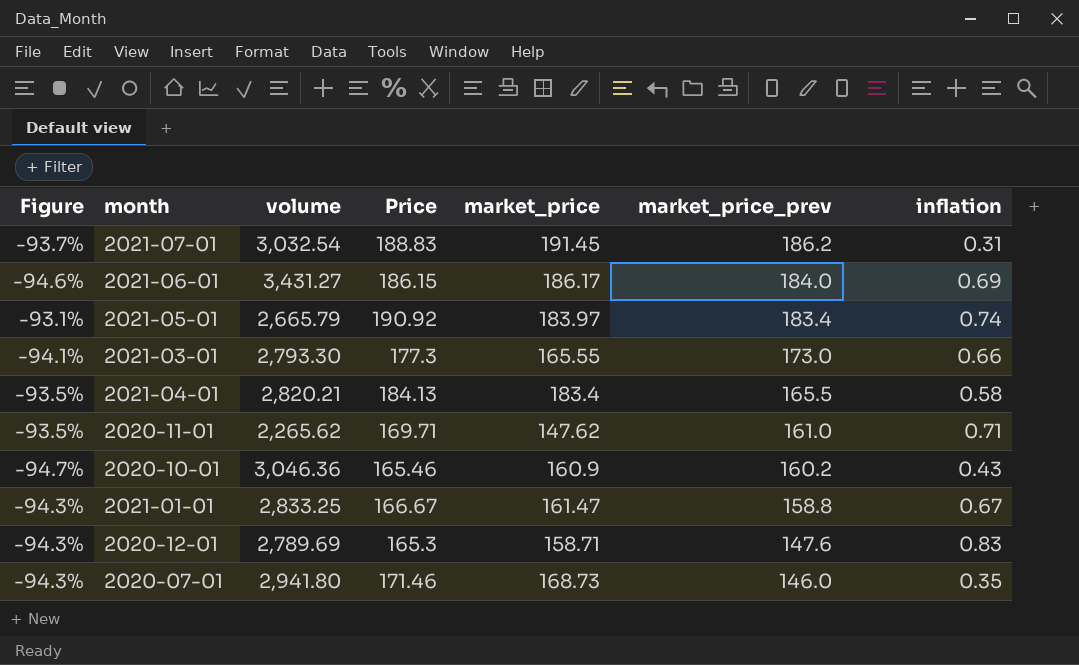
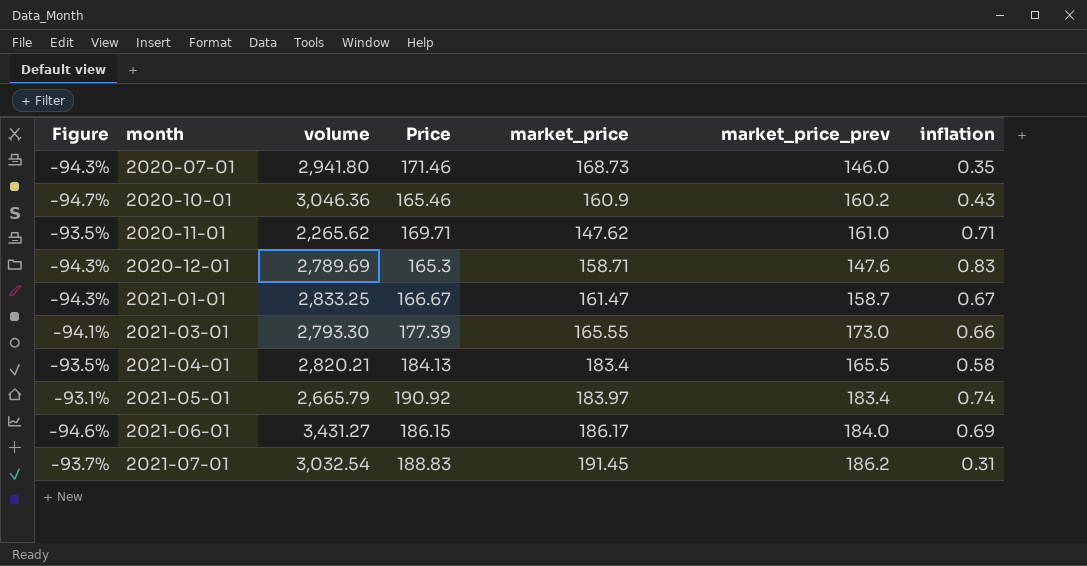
row order: market_price_prev descending -> month ascending
2021-01-01 | market_price_prev: 158.8 -> 158.7
2021-03-01 | Price: 177.3 -> 177.39

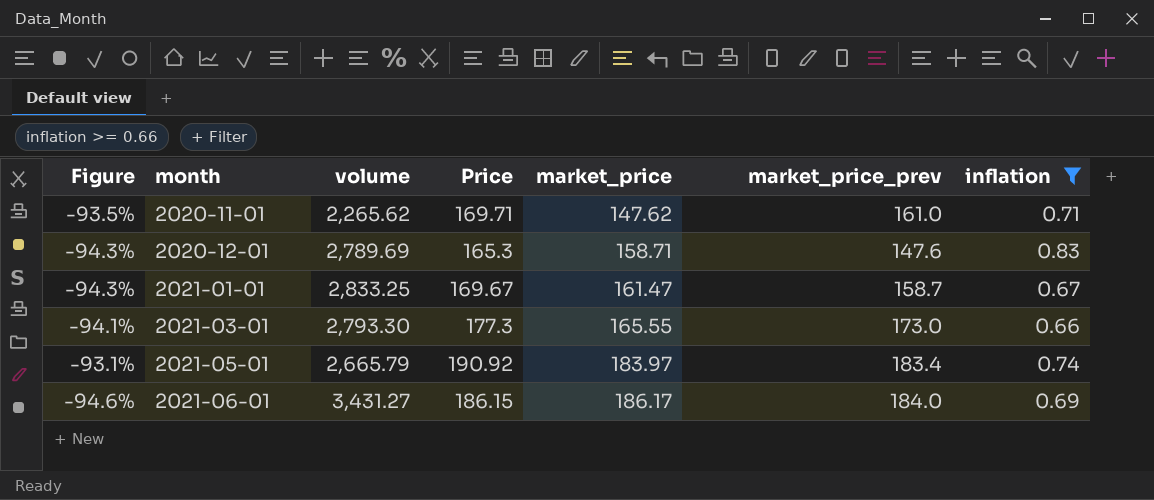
filter: none -> inflation >= 0.66
2021-01-01 | Price: 166.67 -> 169.67
2021-03-01 | Price: 177.39 -> 177.3

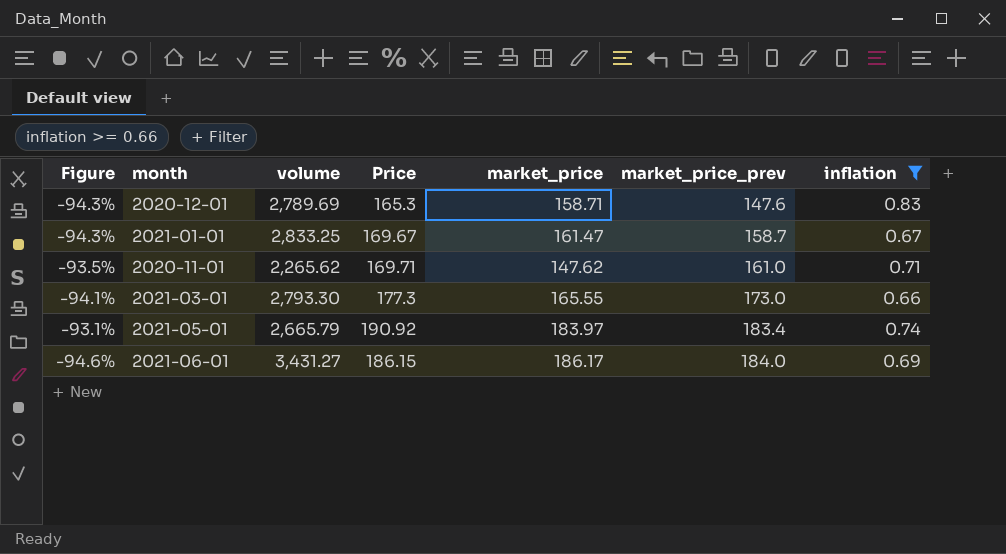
row order: month ascending -> market_price_prev ascending

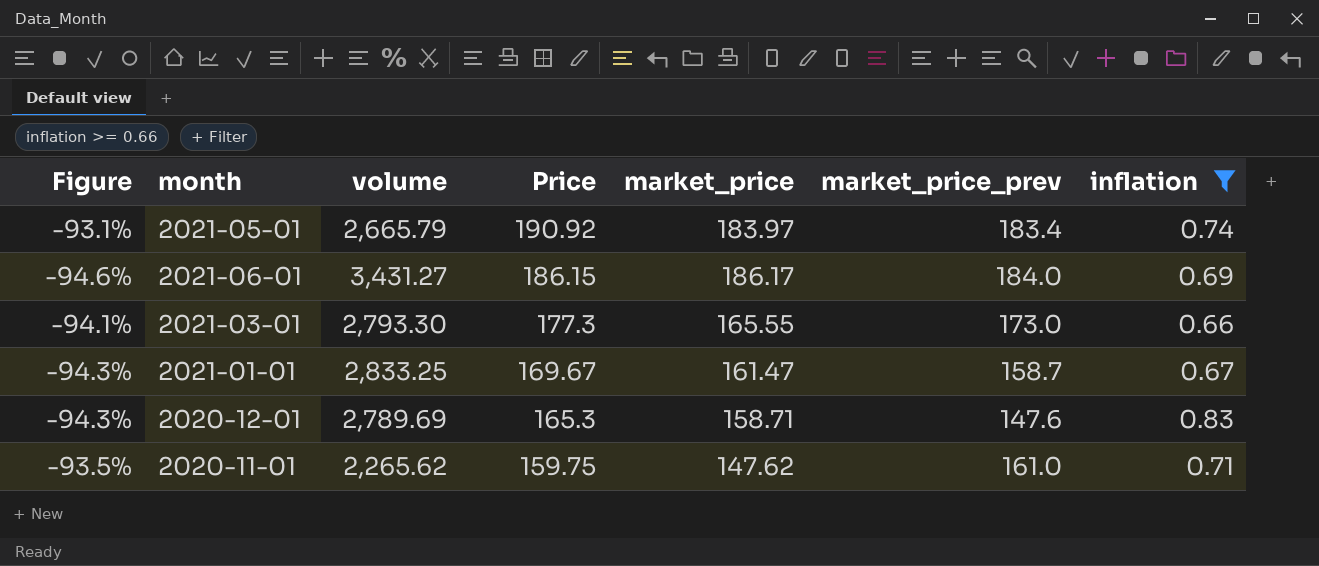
row order: market_price_prev ascending -> Price descending
2020-11-01 | Price: 169.71 -> 159.75

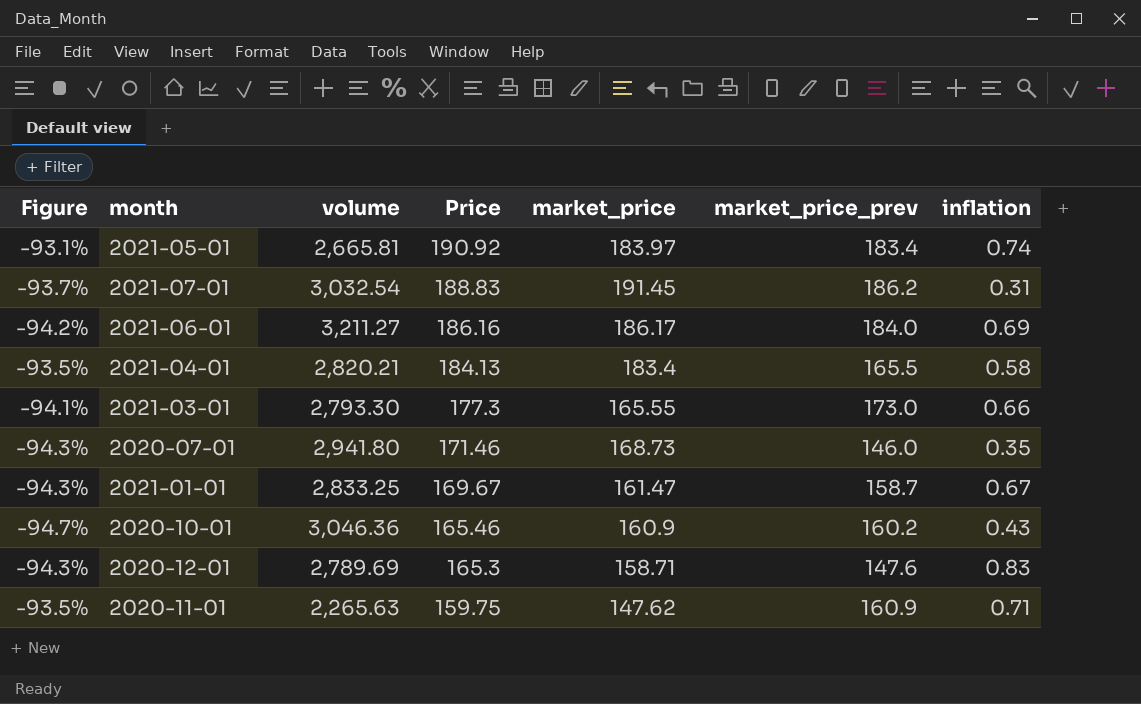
filter: inflation >= 0.66 -> none
2021-05-01 | volume: 2,665.79 -> 2,665.81
2021-06-01 | Figure: -94.6% -> -94.2%
2021-06-01 | volume: 3,431.27 -> 3,211.27
2021-06-01 | Price: 186.15 -> 186.16
2020-11-01 | volume: 2,265.62 -> 2,265.63
2020-11-01 | market_price_prev: 161.0 -> 160.9

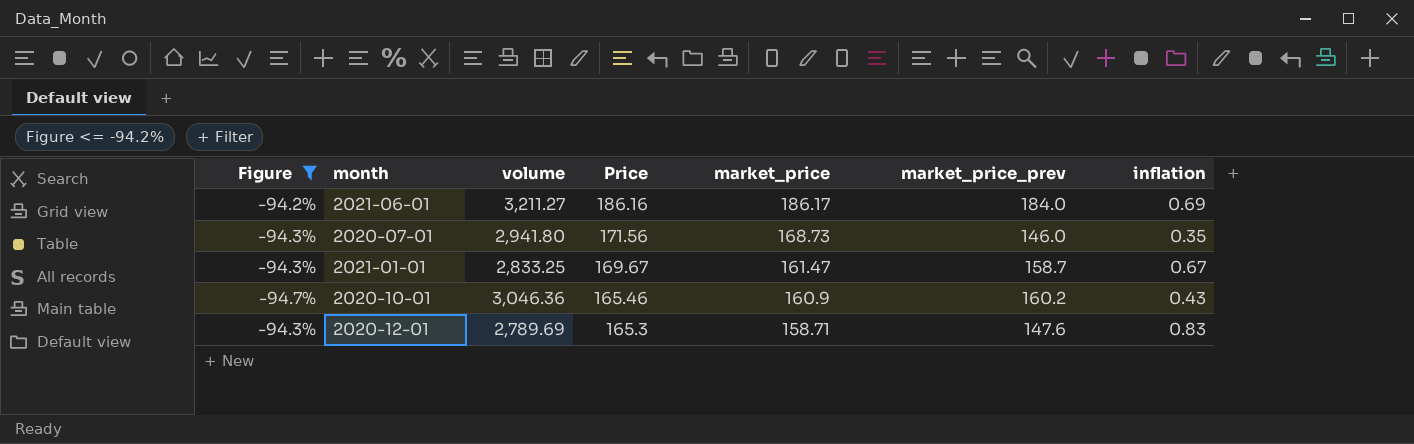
filter: none -> Figure <= -94.2%
2020-07-01 | Price: 171.46 -> 171.56

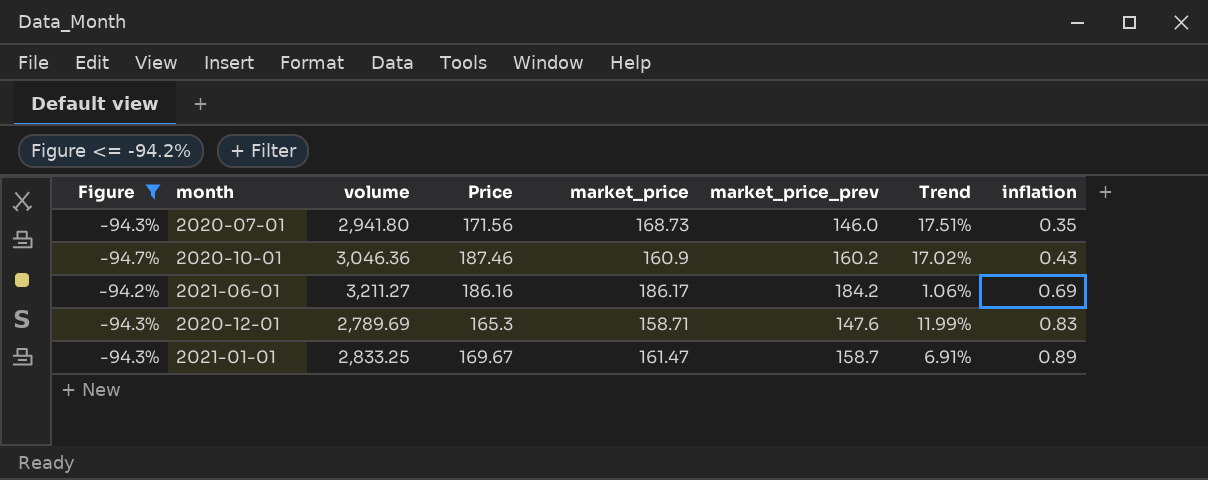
row order: Price descending -> inflation ascending
column Trend | formula: none -> ([Price] - [market_price_prev]) / [market_price_prev]
2020-10-01 | Price: 165.46 -> 187.46
2021-06-01 | market_price_prev: 184.0 -> 184.2
2021-01-01 | inflation: 0.67 -> 0.89

